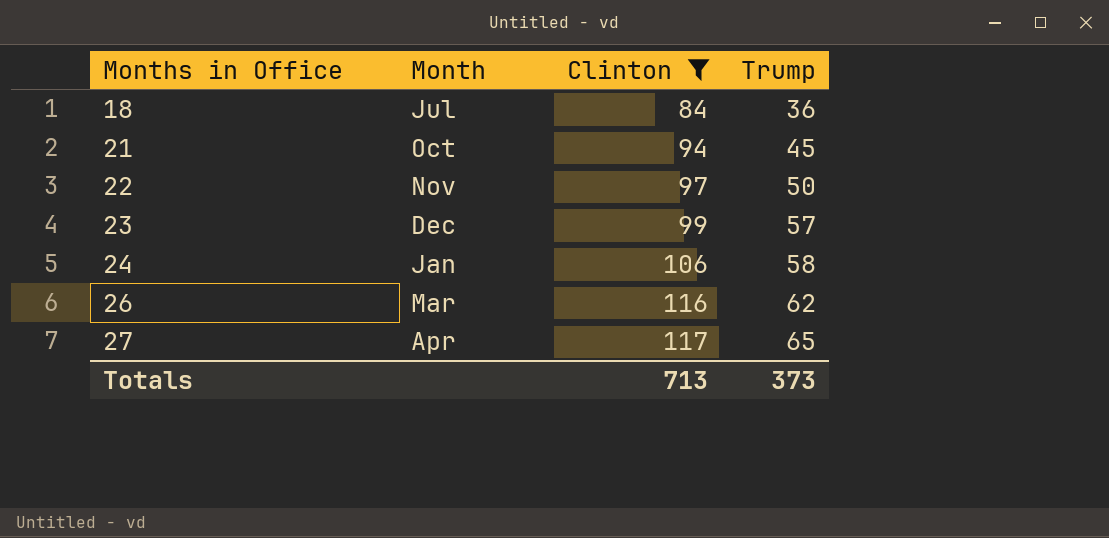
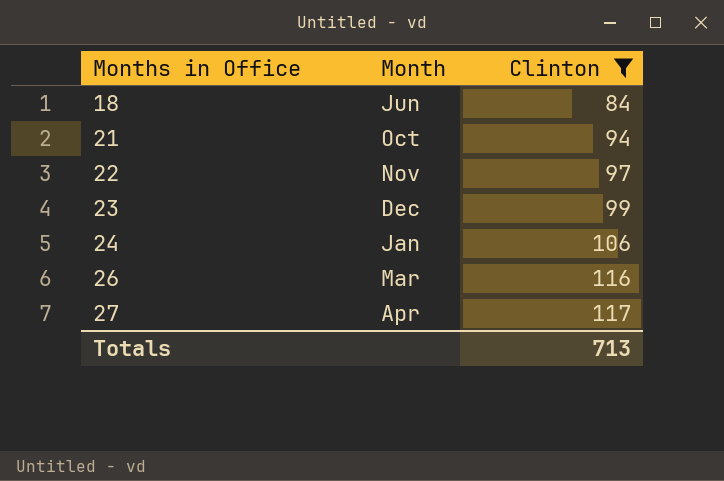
column Trump | position: 4 -> none
18 | Month: Jul -> Jun

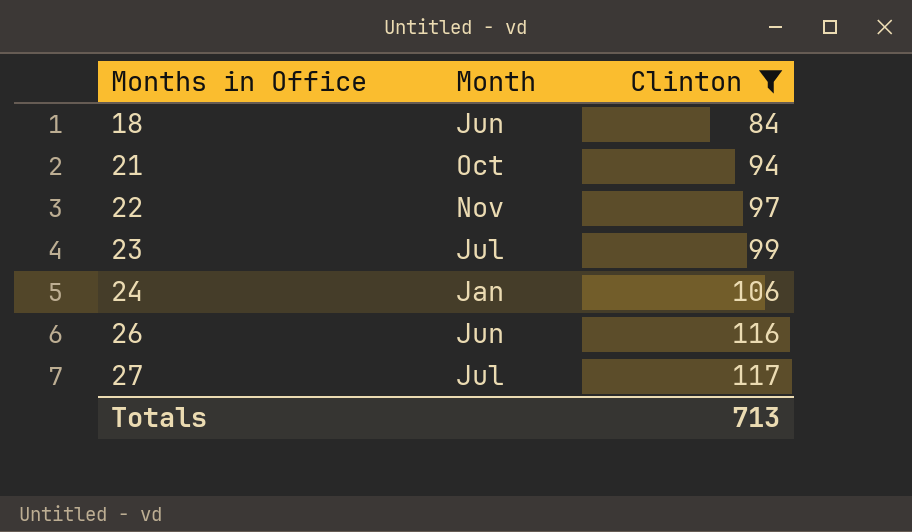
23 | Month: Dec -> Jul
26 | Month: Mar -> Jun
27 | Month: Apr -> Jul

